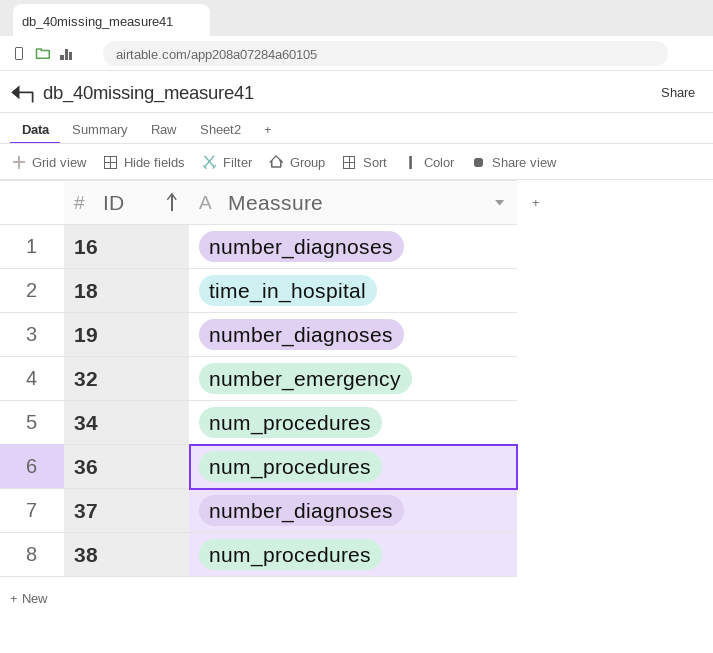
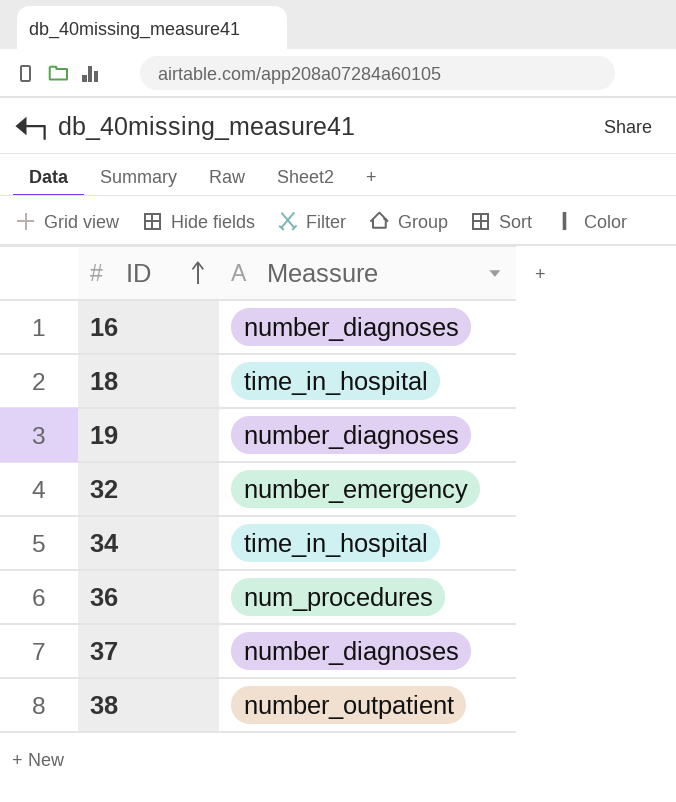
34 | Meassure: num_procedures -> time_in_hospital
38 | Meassure: num_procedures -> number_outpatient

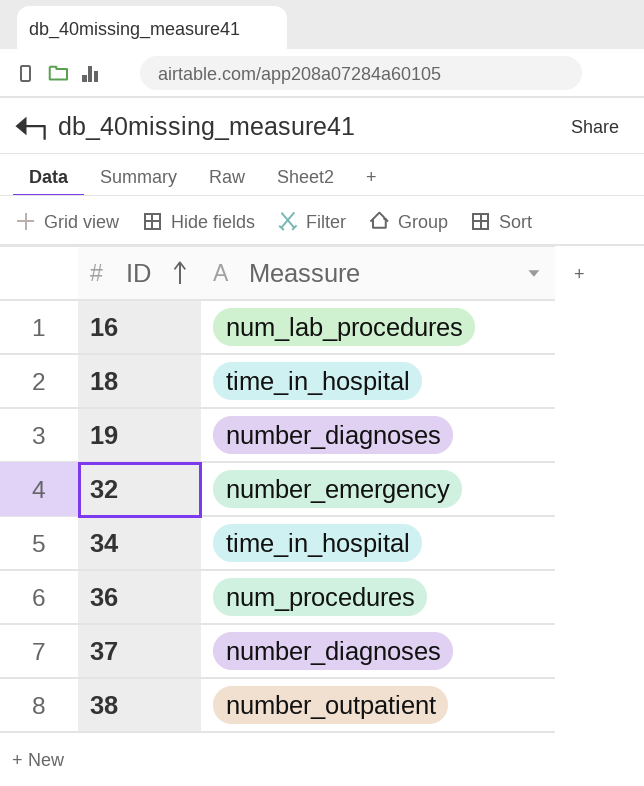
16 | Meassure: number_diagnoses -> num_lab_procedures

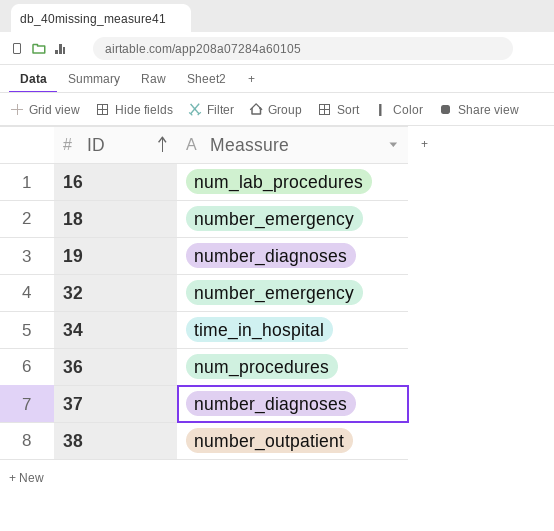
18 | Meassure: time_in_hospital -> number_emergency

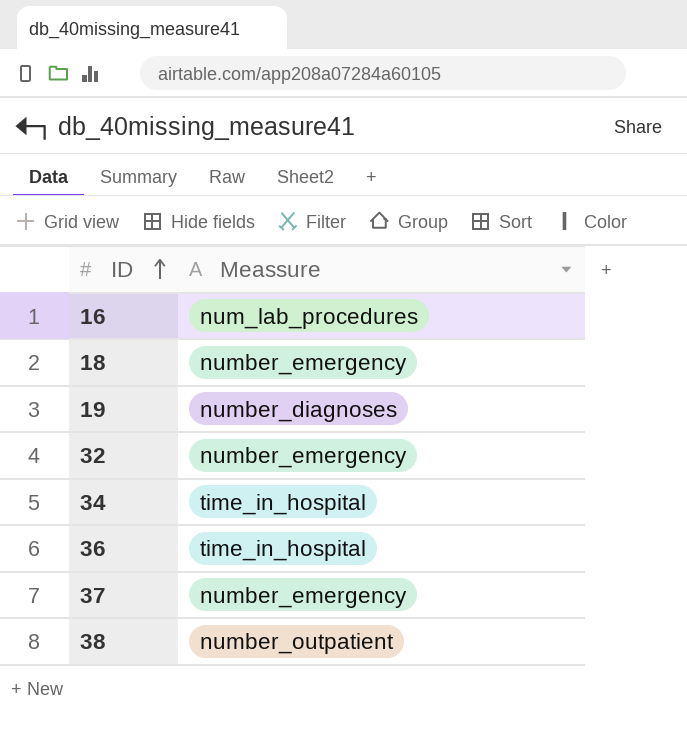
36 | Meassure: num_procedures -> time_in_hospital
37 | Meassure: number_diagnoses -> number_emergency

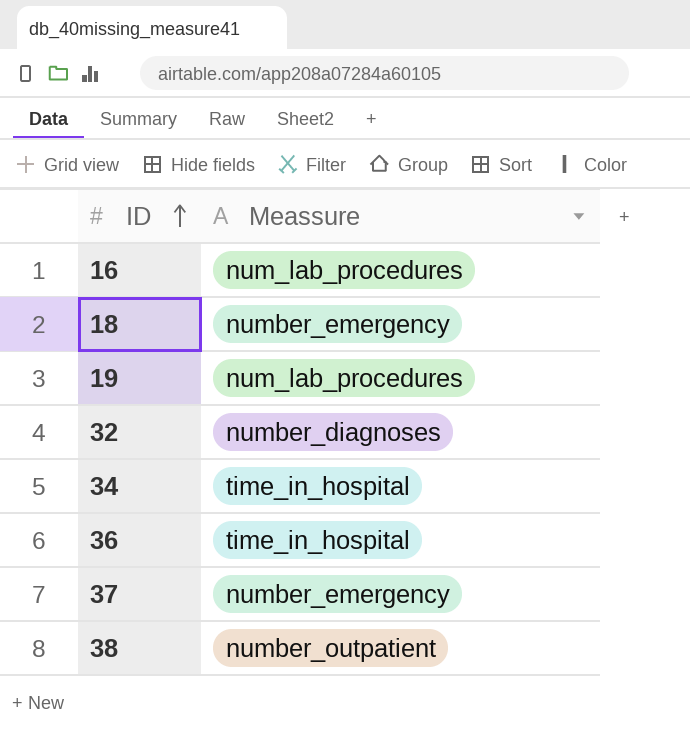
19 | Meassure: number_diagnoses -> num_lab_procedures
32 | Meassure: number_emergency -> number_diagnoses

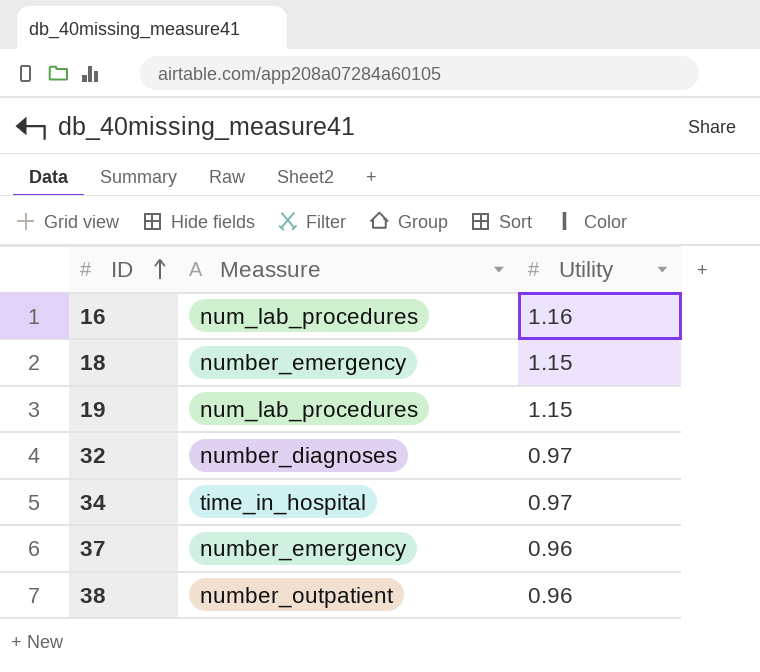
column Utility | position: none -> 3
row 36: time_in_hospital -> none

